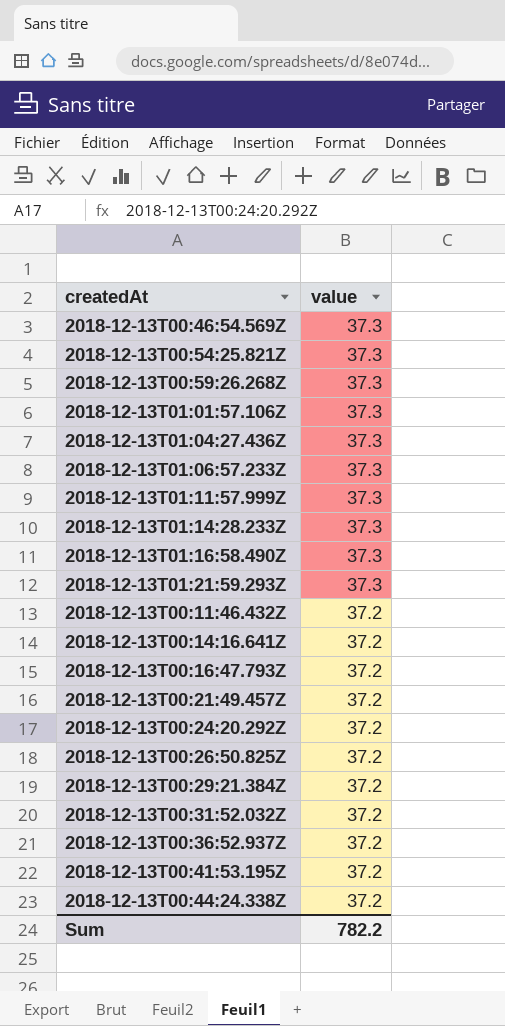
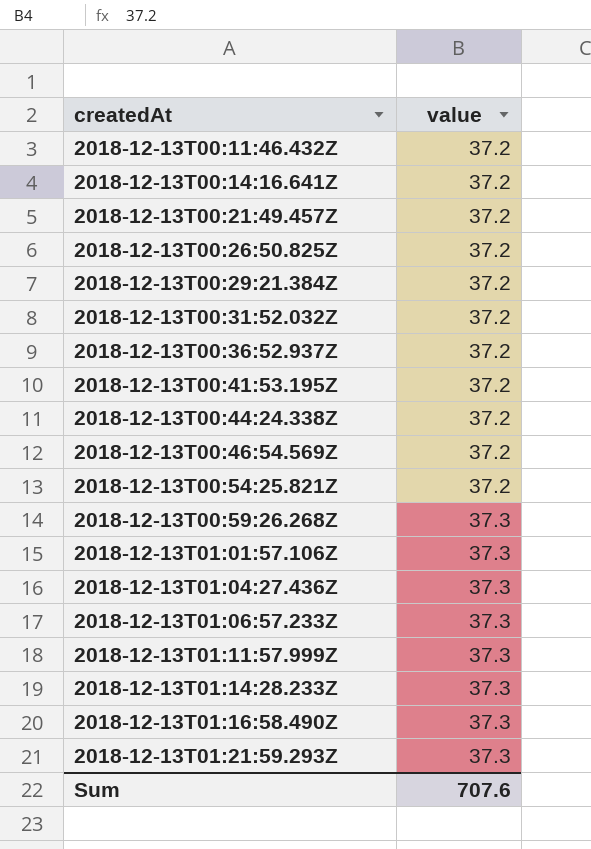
row order: value descending -> createdAt ascending
row 2018-12-13T00:16:47.793Z: 37.2 -> none
row 2018-12-13T00:24:20.292Z: 37.2 -> none
2018-12-13T00:46:54.569Z | value: 37.3 -> 37.2
2018-12-13T00:54:25.821Z | value: 37.3 -> 37.2
Sum | value: 782.2 -> 707.6

